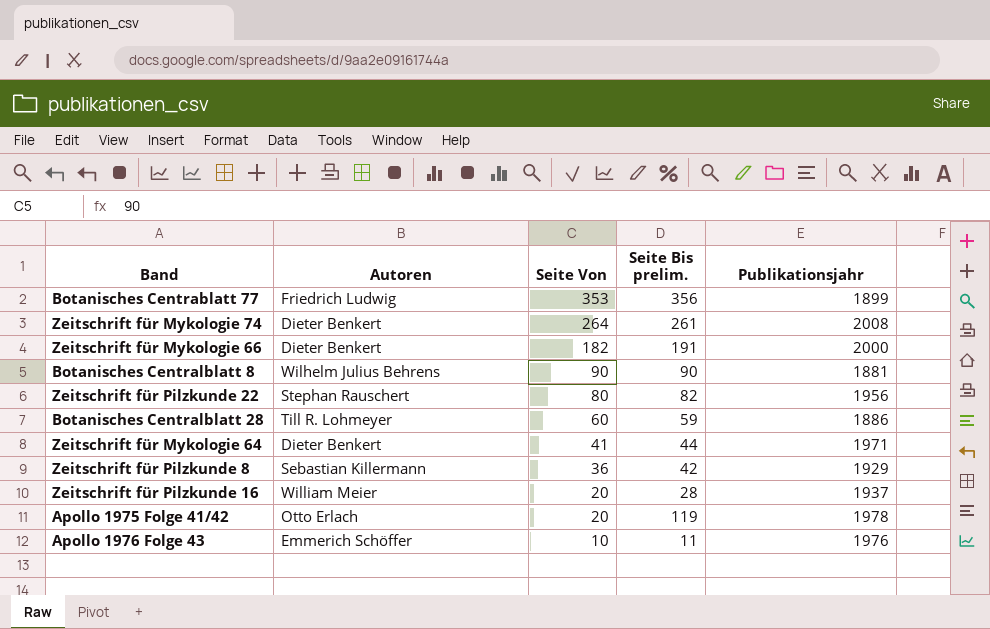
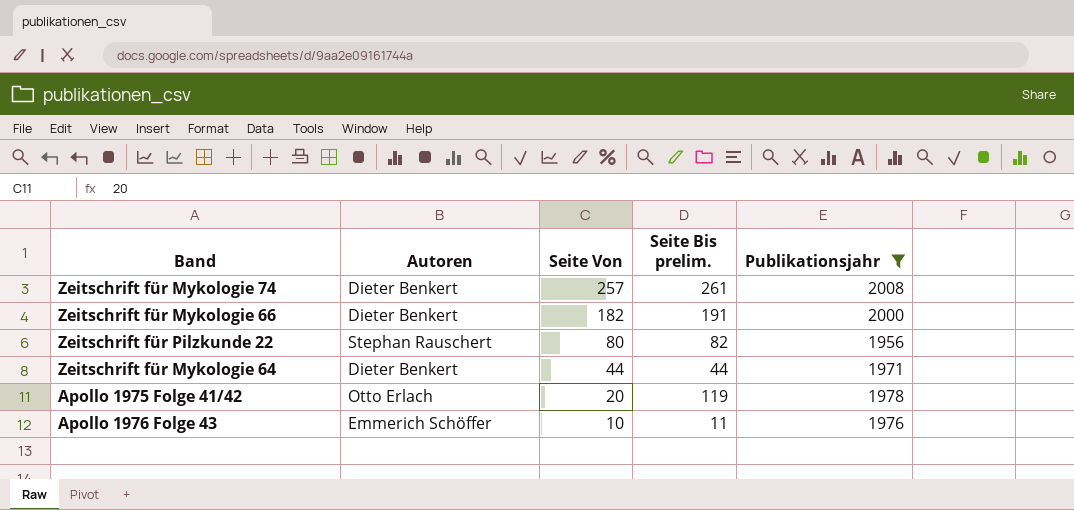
filter: none -> Publikationsjahr >= 1956
Zeitschrift für Mykologie 74 | Seite Von: 264 -> 257
Zeitschrift für Mykologie 64 | Seite Von: 41 -> 44

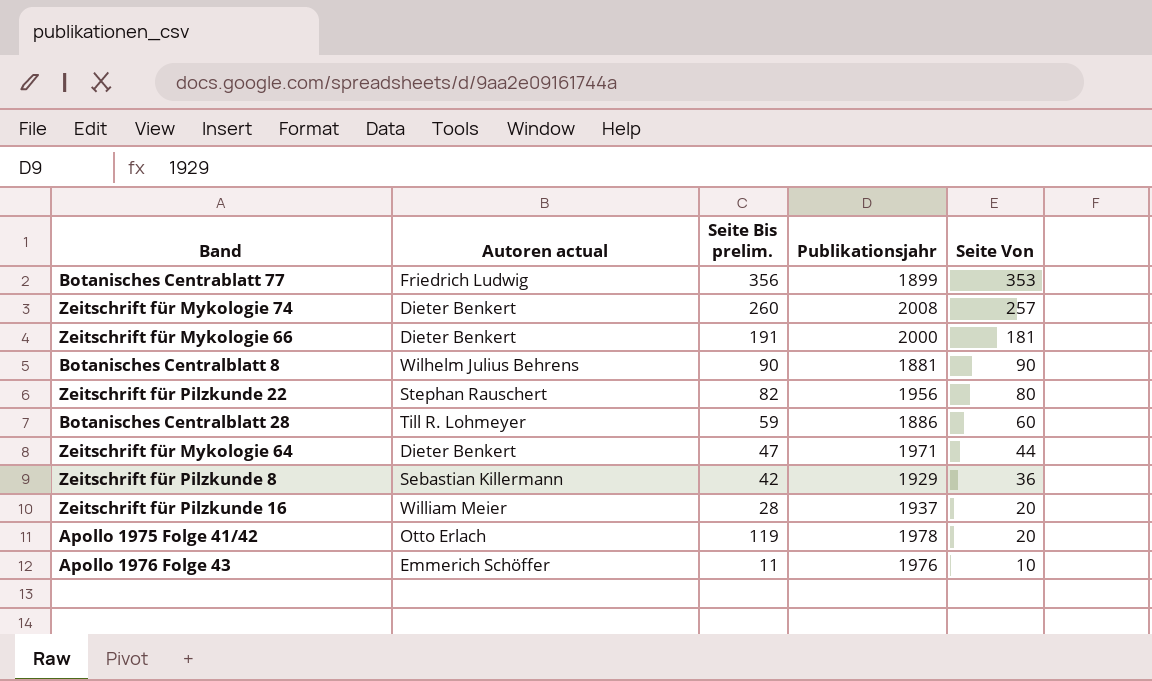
filter: Publikationsjahr >= 1956 -> none
column name: Autoren -> Autoren actual
column Seite Von | position: 3 -> 5
Zeitschrift für Mykologie 74 | Seite Bis prelim.: 261 -> 260
Zeitschrift für Mykologie 66 | Seite Von: 182 -> 181
Zeitschrift für Mykologie 64 | Seite Bis prelim.: 44 -> 47

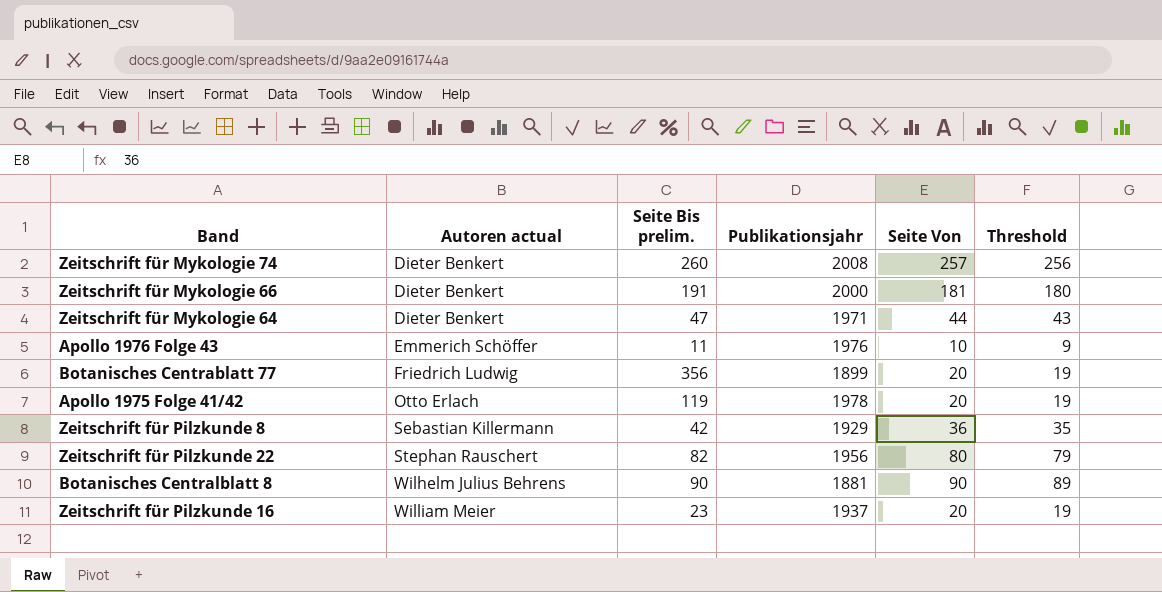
row order: Seite Von descending -> Autoren actual ascending
column Threshold | formula: none -> [Seite Von] - 1
row Botanisches Centralblatt 28: Till R. Lohmeyer | 59 | 1886 | 60 -> none
Botanisches Centrablatt 77 | Seite Von: 353 -> 20
Zeitschrift für Pilzkunde 16 | Seite Bis prelim.: 28 -> 23

